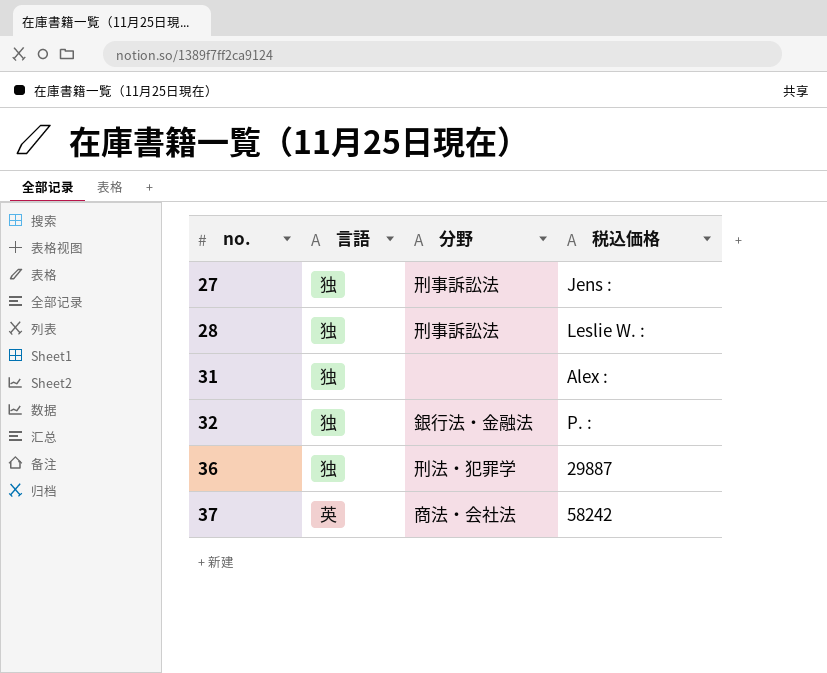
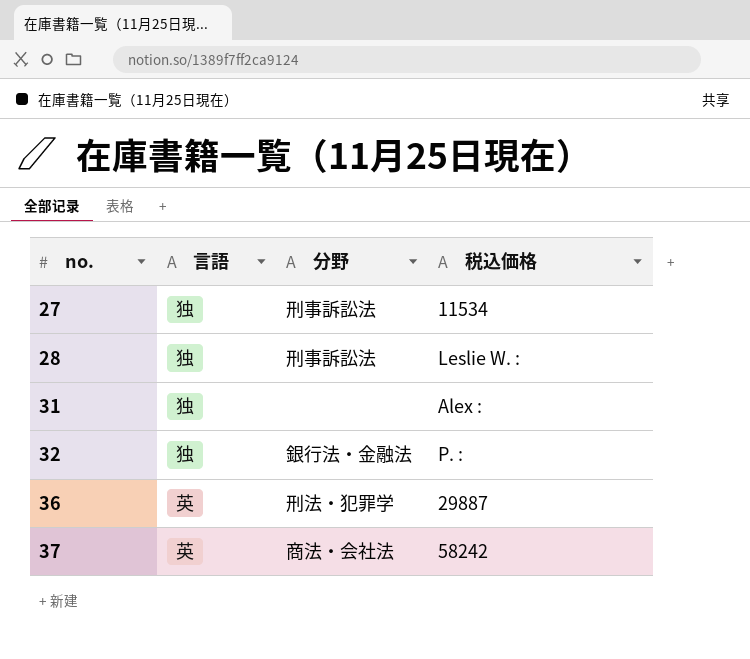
27 | 税込価格: Jens : -> 11534
36 | 言語: 独 -> 英

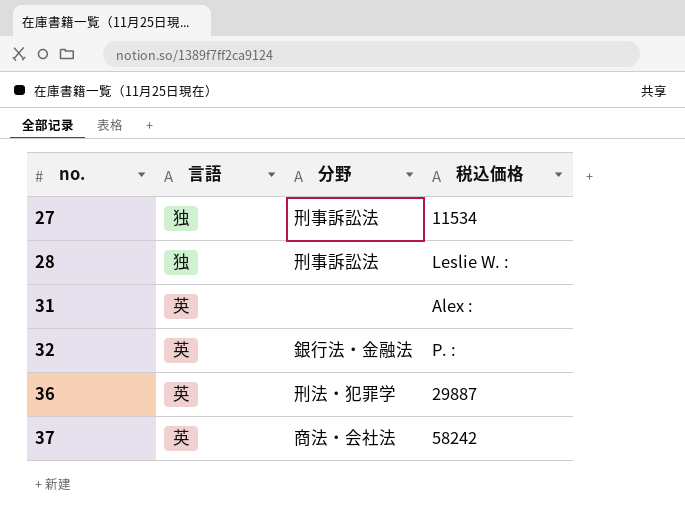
31 | 言語: 独 -> 英
32 | 言語: 独 -> 英

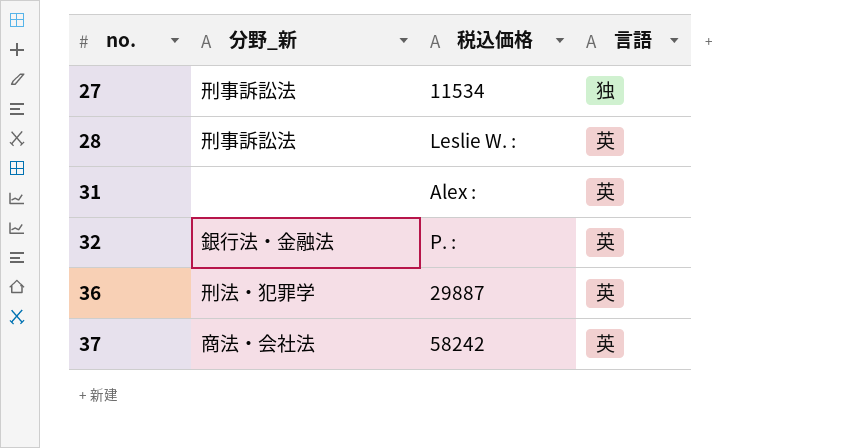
column name: 分野 -> 分野_新
column 言語 | position: 2 -> 4
28 | 言語: 独 -> 英

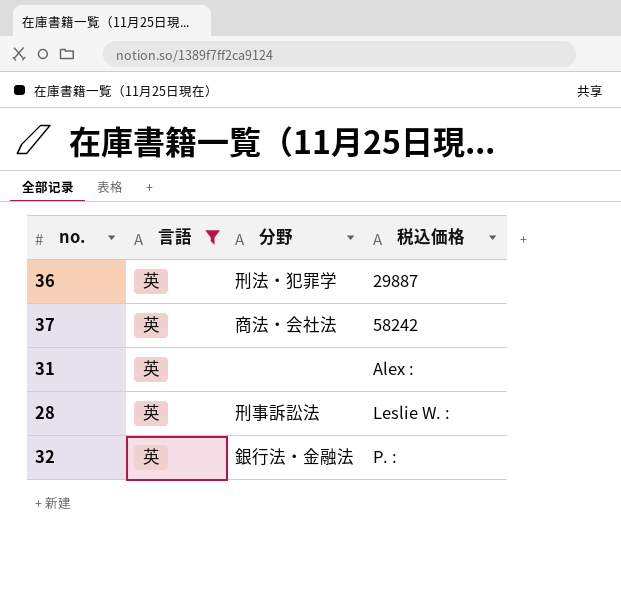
filter: none -> 言語 = 英
row order: no. ascending -> 税込価格 ascending
column 言語 | position: 4 -> 2
column name: 分野_新 -> 分野

